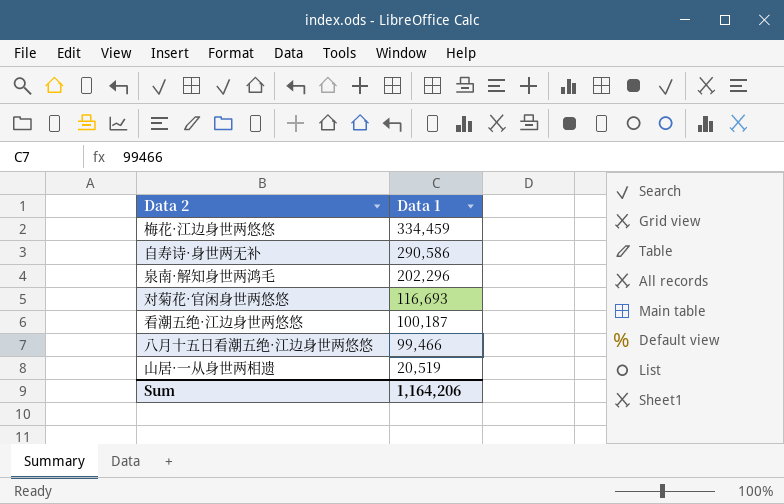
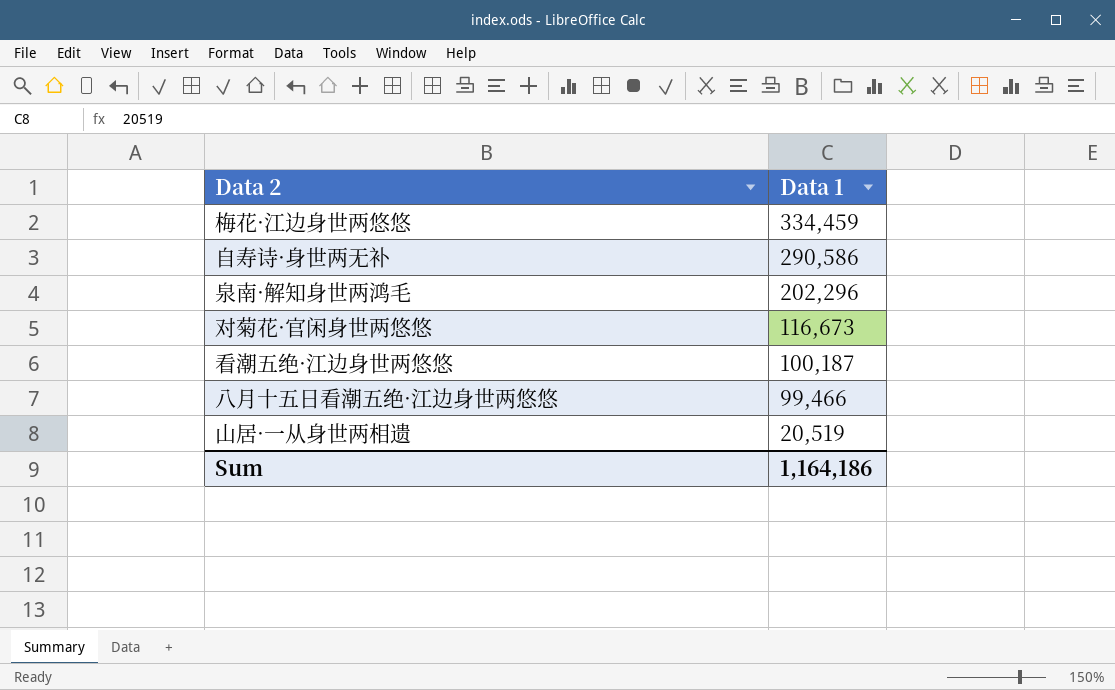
对菊花·官闲身世两悠悠 | Data 1: 116,693 -> 116,673
Sum | Data 1: 1,164,206 -> 1,164,186

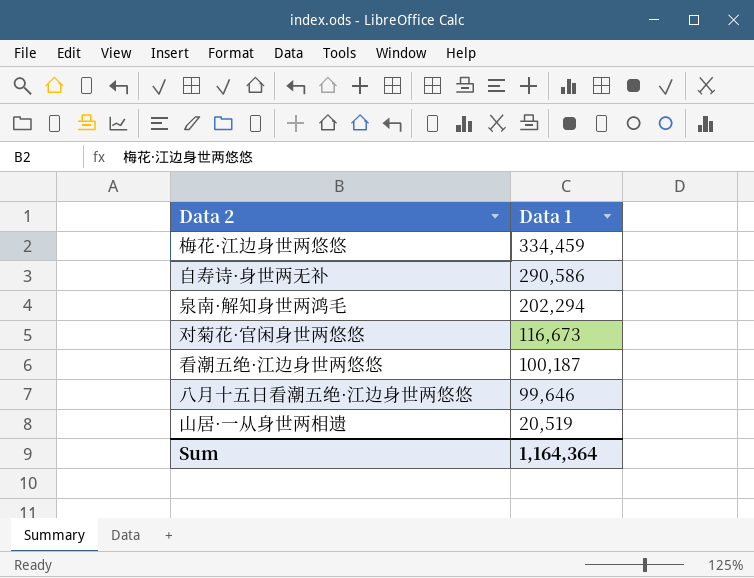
泉南·解知身世两鸿毛 | Data 1: 202,296 -> 202,294
八月十五日看潮五绝·江边身世两悠悠 | Data 1: 99,466 -> 99,646
Sum | Data 1: 1,164,186 -> 1,164,364

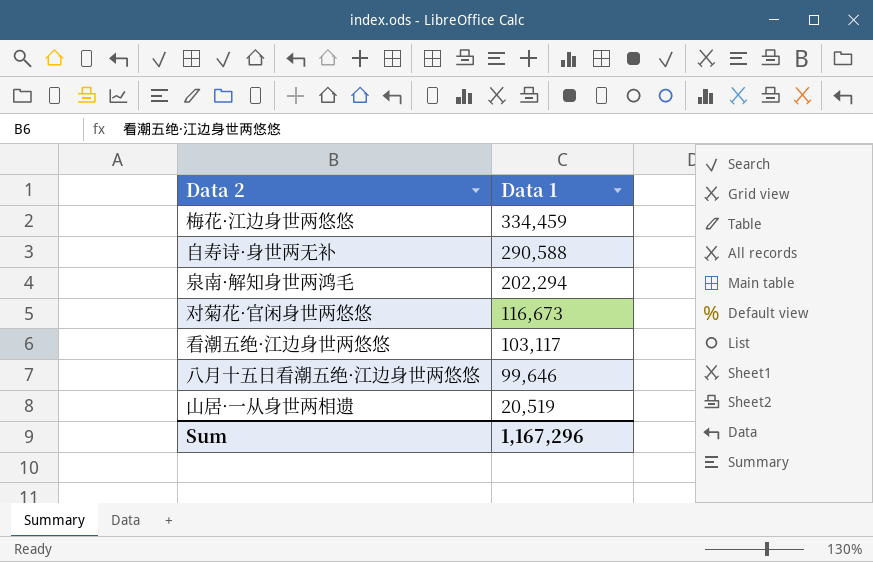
自寿诗·身世两无补 | Data 1: 290,586 -> 290,588
看潮五绝·江边身世两悠悠 | Data 1: 100,187 -> 103,117
Sum | Data 1: 1,164,364 -> 1,167,296

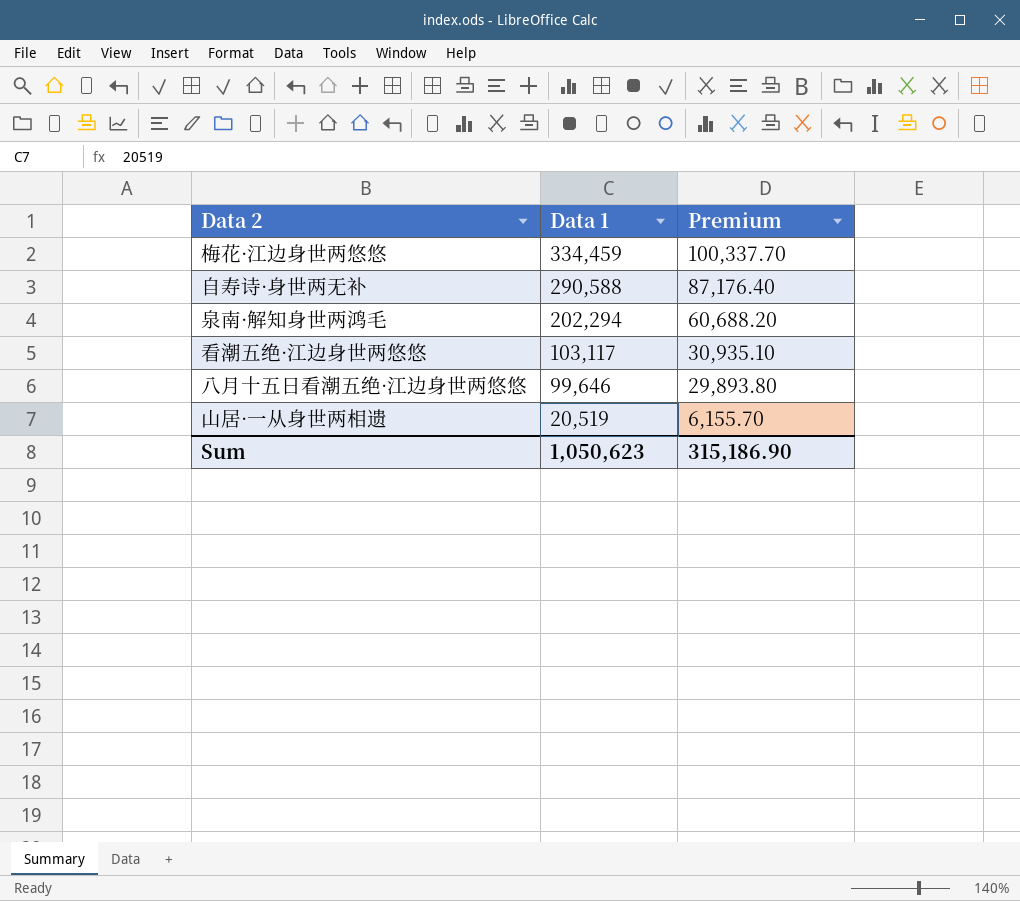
column Premium | formula: none -> [Data 1] * 0.3
row 对菊花·官闲身世两悠悠: 116,673 -> none
Sum | Data 1: 1,167,296 -> 1,050,623

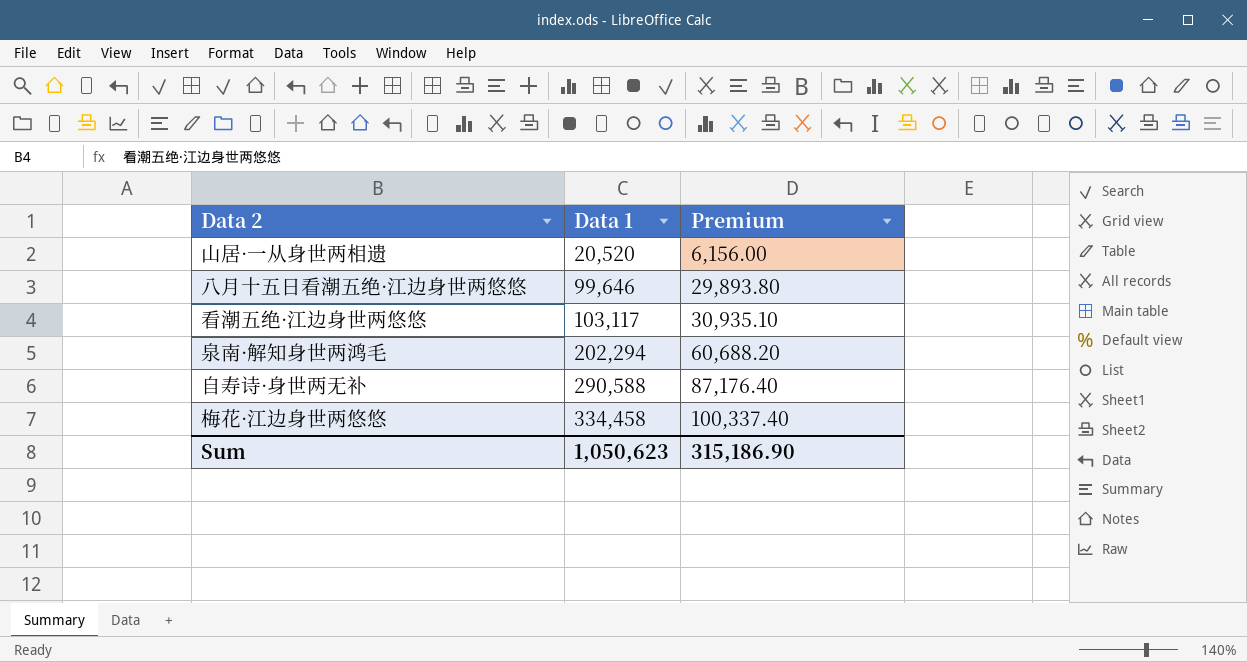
row order: Data 1 descending -> Data 1 ascending
山居·一从身世两相遗 | Data 1: 20,519 -> 20,520
山居·一从身世两相遗 | Premium: 6,155.70 -> 6,156.00
梅花·江边身世两悠悠 | Data 1: 334,459 -> 334,458
梅花·江边身世两悠悠 | Premium: 100,337.70 -> 100,337.40

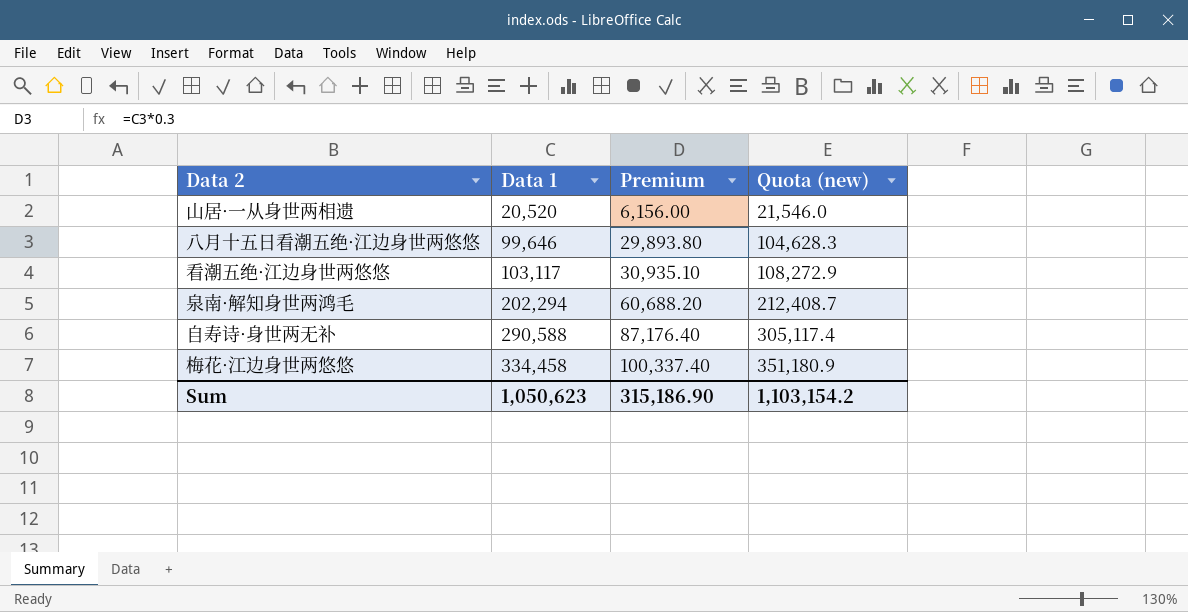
column Quota (new) | formula: none -> [Data 1] * 1.05

